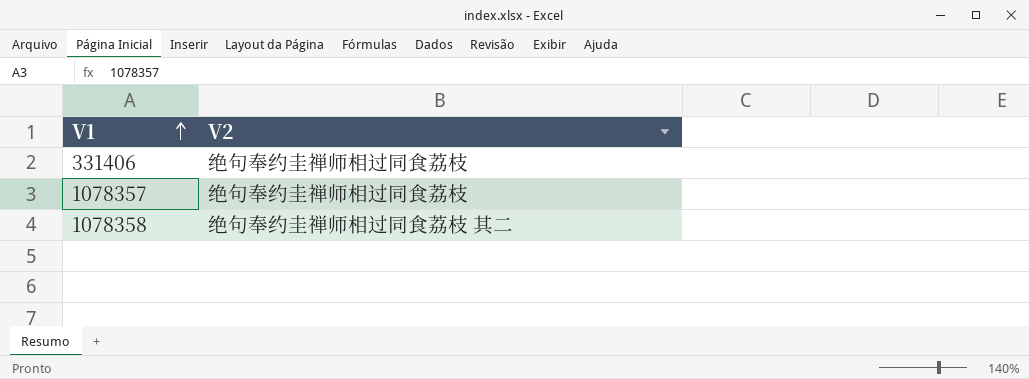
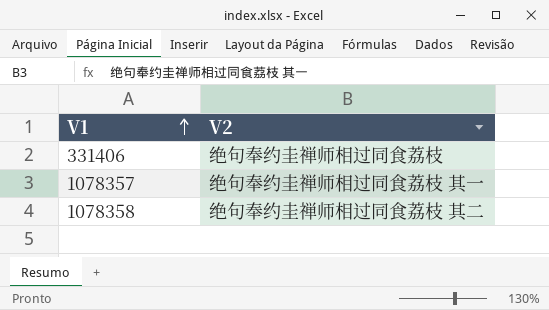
1078357 | V2: 绝句奉约圭禅师相过同食荔枝 -> 绝句奉约圭禅师相过同食荔枝 其一

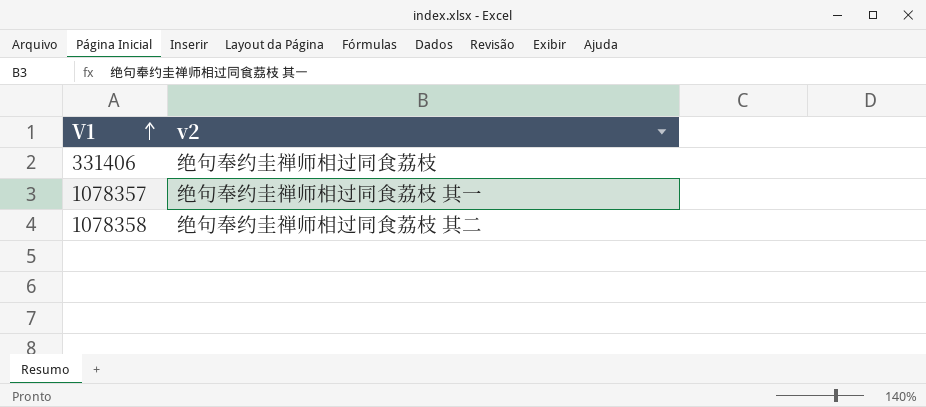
column name: V2 -> v2

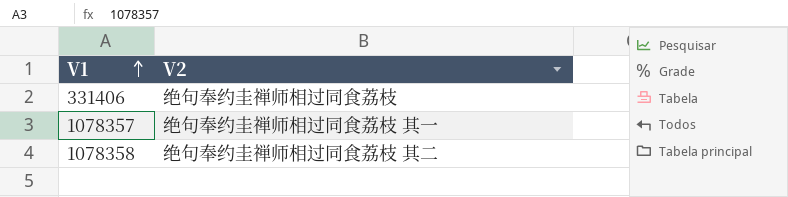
column name: v2 -> V2

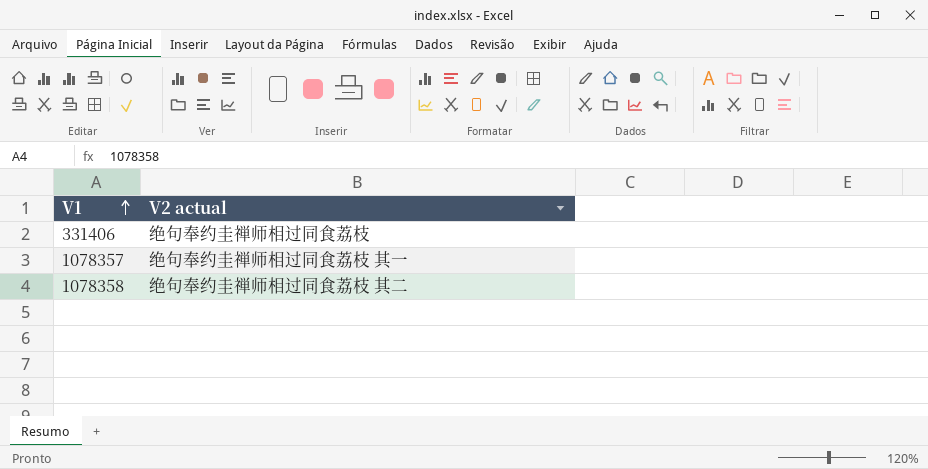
column name: V2 -> V2 actual

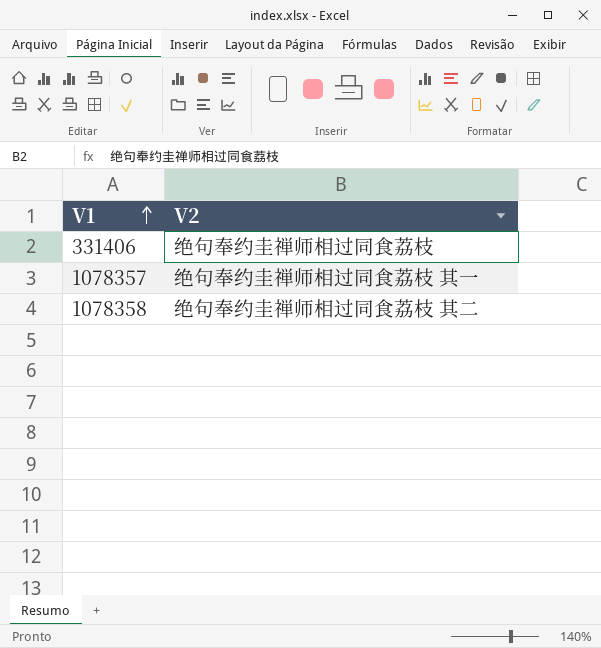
column name: V2 actual -> V2

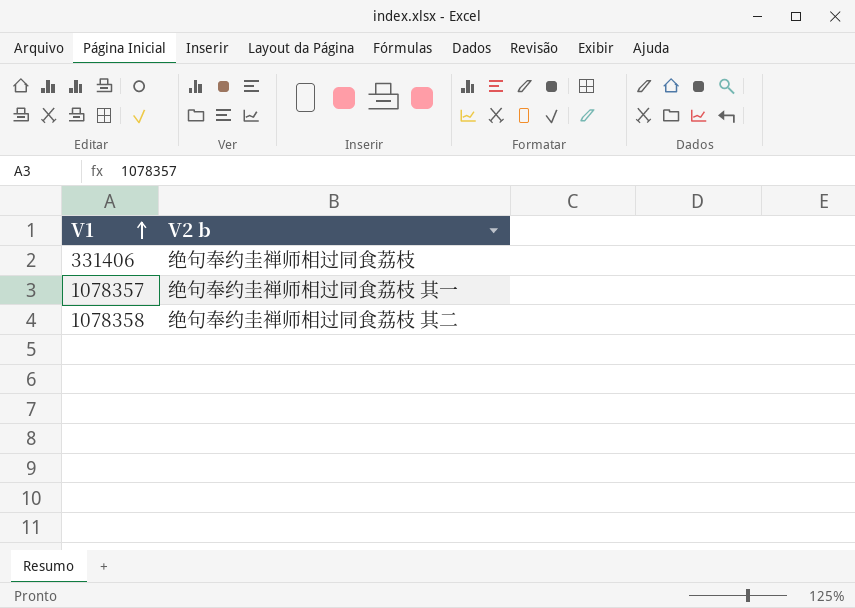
column name: V2 -> V2 b

